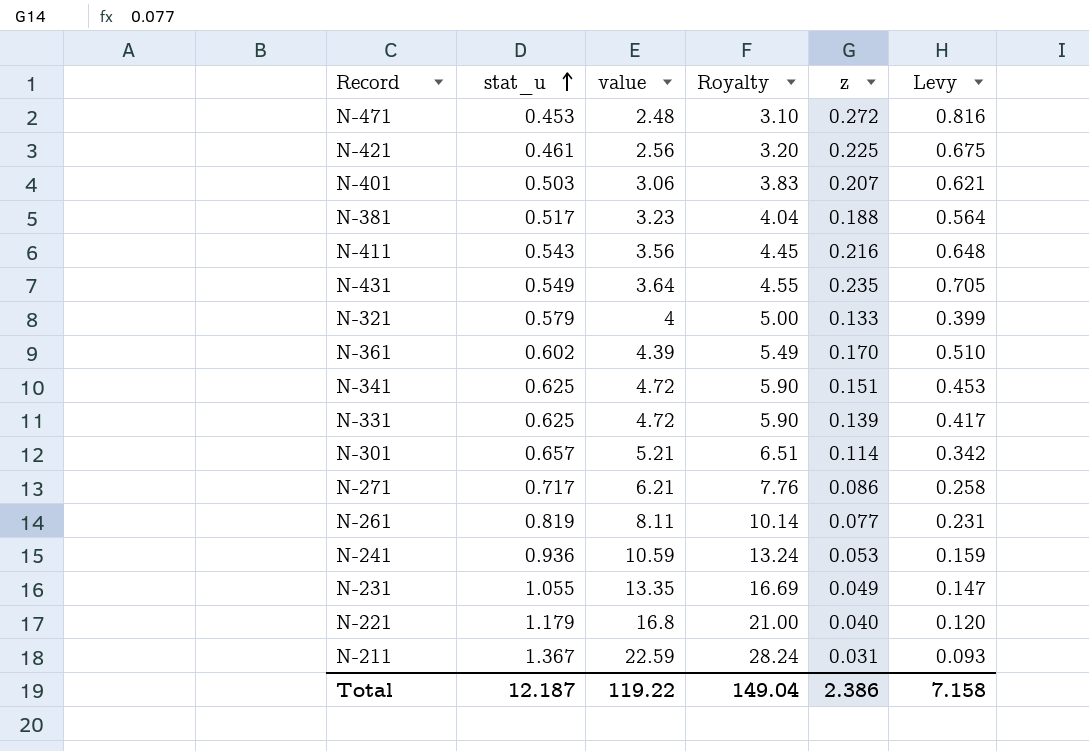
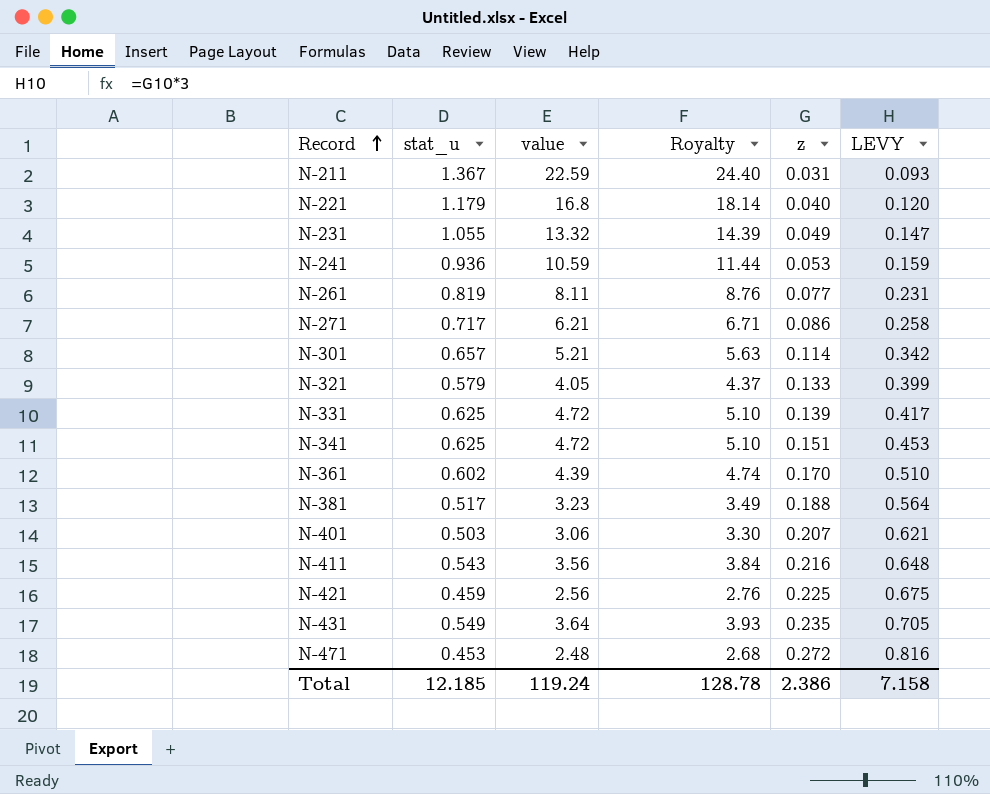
row order: stat_u ascending -> Record ascending
column Royalty | formula: [value] * 1.25 -> [value] * 1.08
column name: Levy -> LEVY
N-231 | value: 13.35 -> 13.32
N-321 | value: 4 -> 4.05
N-421 | stat_u: 0.461 -> 0.459
Total | stat_u: 12.187 -> 12.185
Total | value: 119.22 -> 119.24
Total | Royalty: 149.04 -> 128.78

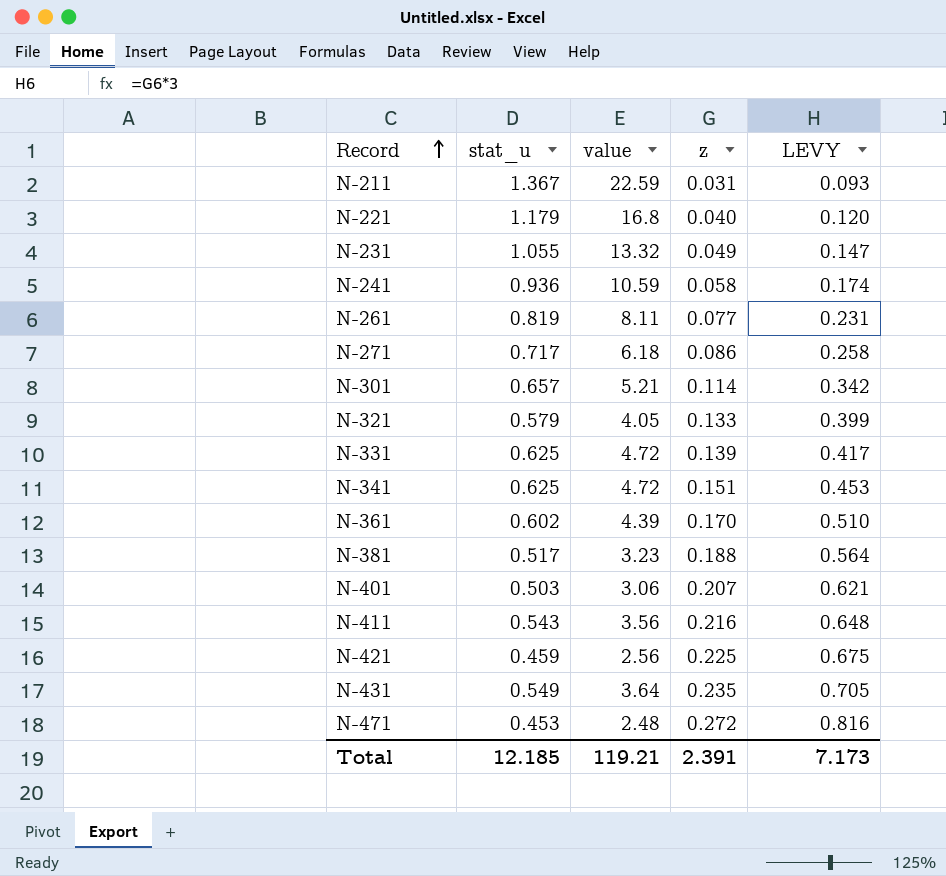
column Royalty | formula: [value] * 1.08 -> none
N-241 | z: 0.053 -> 0.058
N-241 | LEVY: 0.159 -> 0.174
N-271 | value: 6.21 -> 6.18
Total | value: 119.24 -> 119.21
Total | z: 2.386 -> 2.391
Total | LEVY: 7.158 -> 7.173

